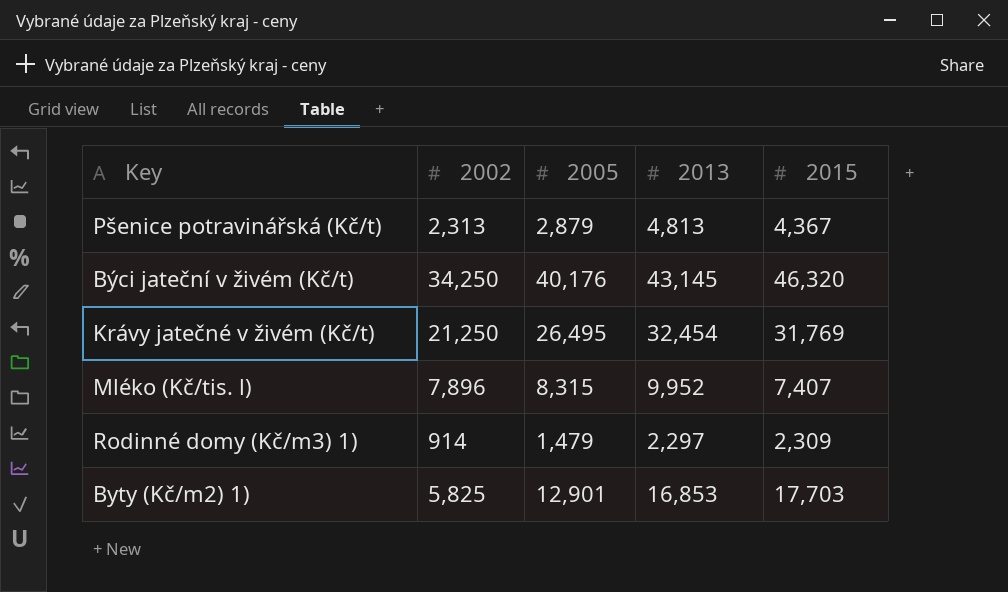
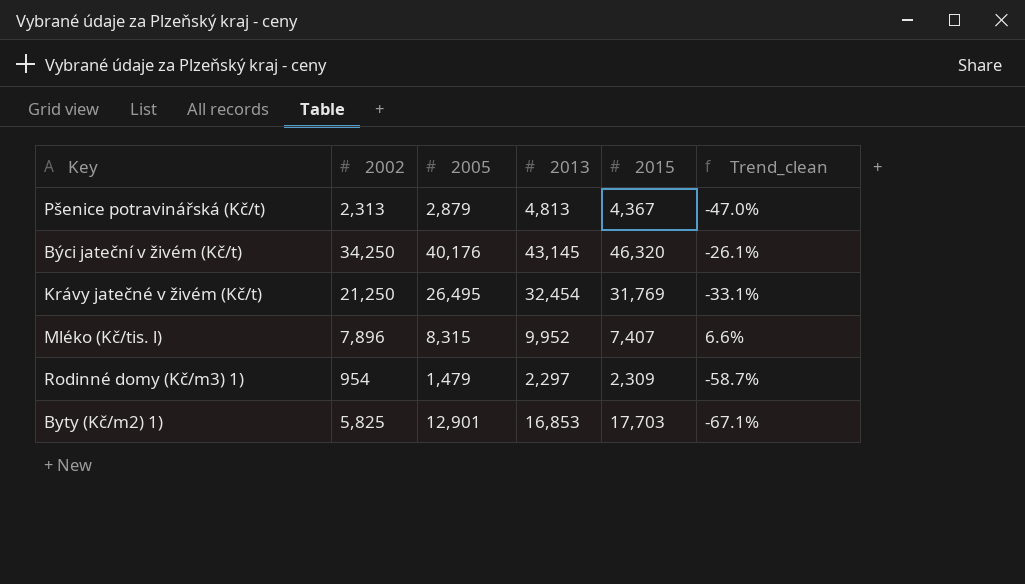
column Trend_clean | formula: none -> ([2002] - [2015]) / [2015]
Rodinné domy (Kč/m3) 1) | 2002: 914 -> 954

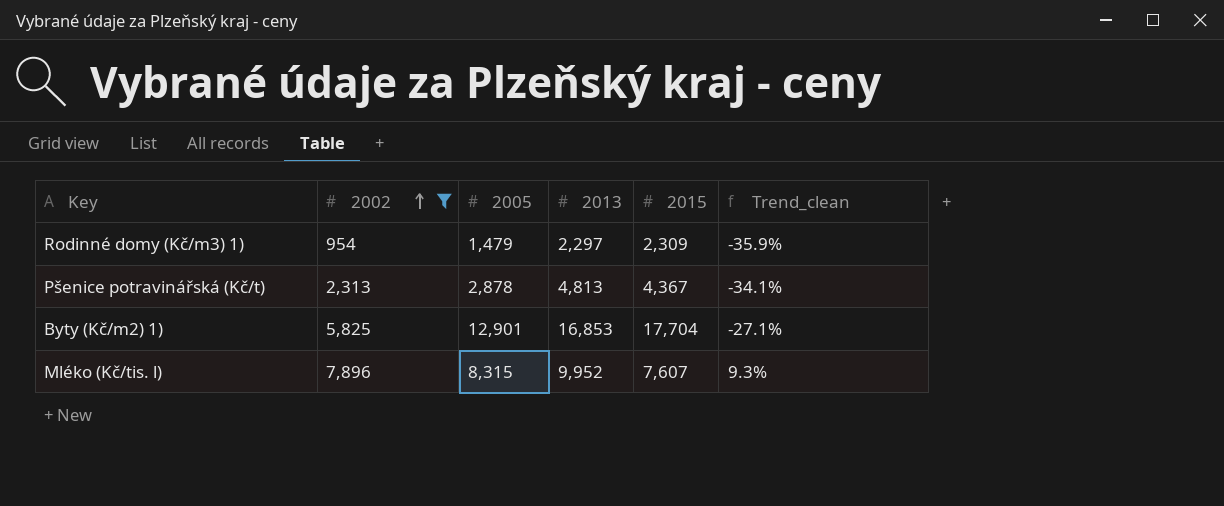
filter: none -> 2002 <= 7,896
row order: none -> 2002 ascending
column Trend_clean | formula: ([2002] - [2015]) / [2015] -> ([2005] - [2015]) / [2015]
Pšenice potravinářská (Kč/t) | 2005: 2,879 -> 2,878
Byty (Kč/m2) 1) | 2015: 17,703 -> 17,704
Mléko (Kč/tis. l) | 2015: 7,407 -> 7,607

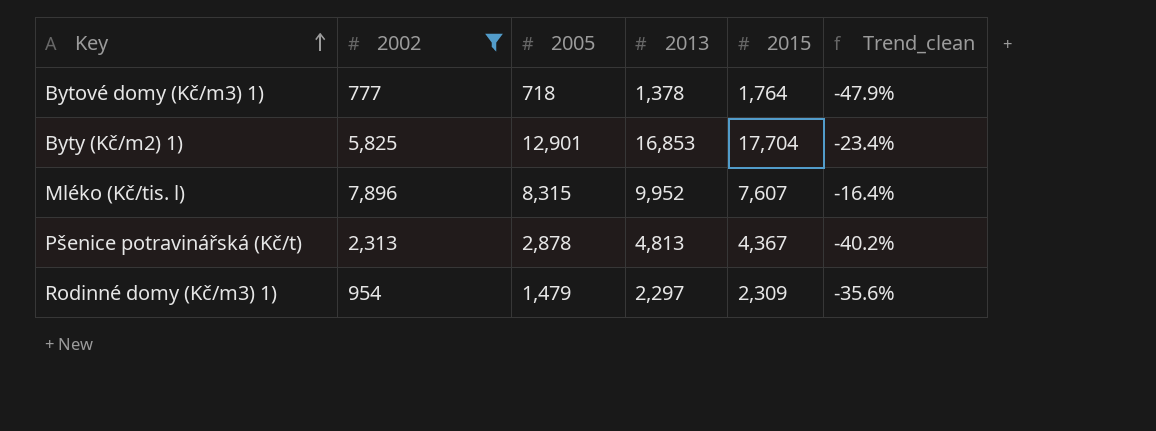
row order: 2002 ascending -> Key ascending
column Trend_clean | formula: ([2005] - [2015]) / [2015] -> ([2005] - [2013]) / [2013]
row Bytové domy (Kč/m3) 1): none -> 777 | 718 | 1,378 | 1,764 | -47.9%

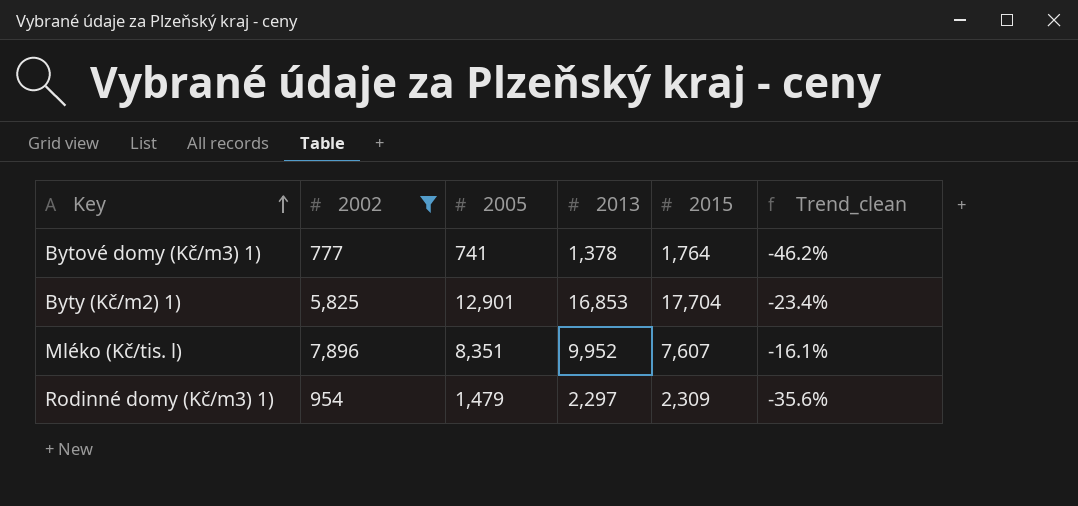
row Pšenice potravinářská (Kč/t): 2,313 | 2,878 | 4,813 | 4,367 | -40.2% -> none
Bytové domy (Kč/m3) 1) | 2005: 718 -> 741
Bytové domy (Kč/m3) 1) | Trend_clean: -47.9% -> -46.2%
Mléko (Kč/tis. l) | 2005: 8,315 -> 8,351
Mléko (Kč/tis. l) | Trend_clean: -16.4% -> -16.1%

